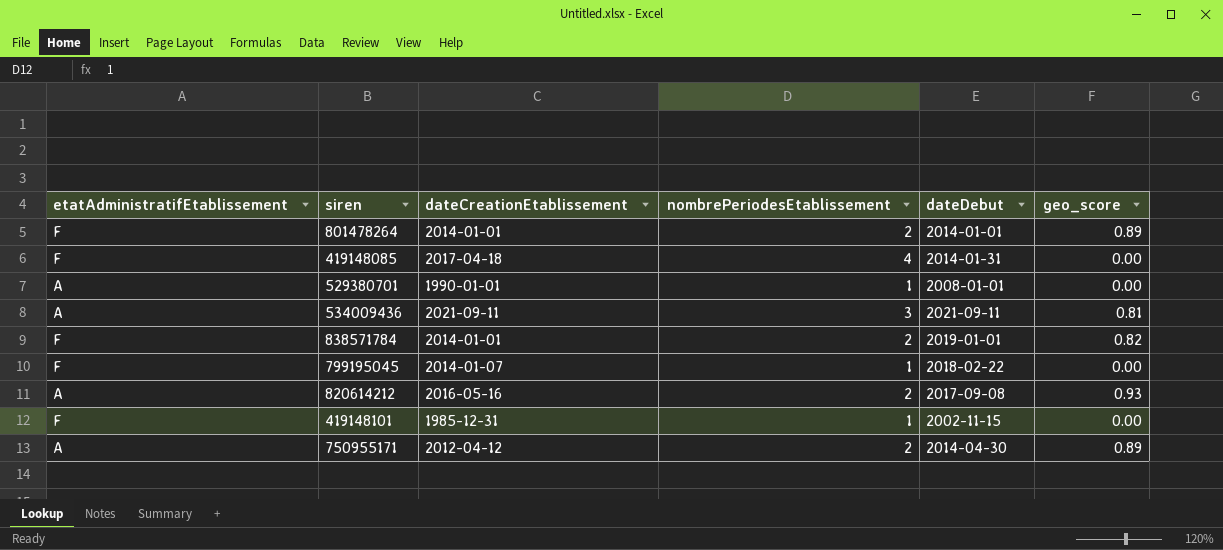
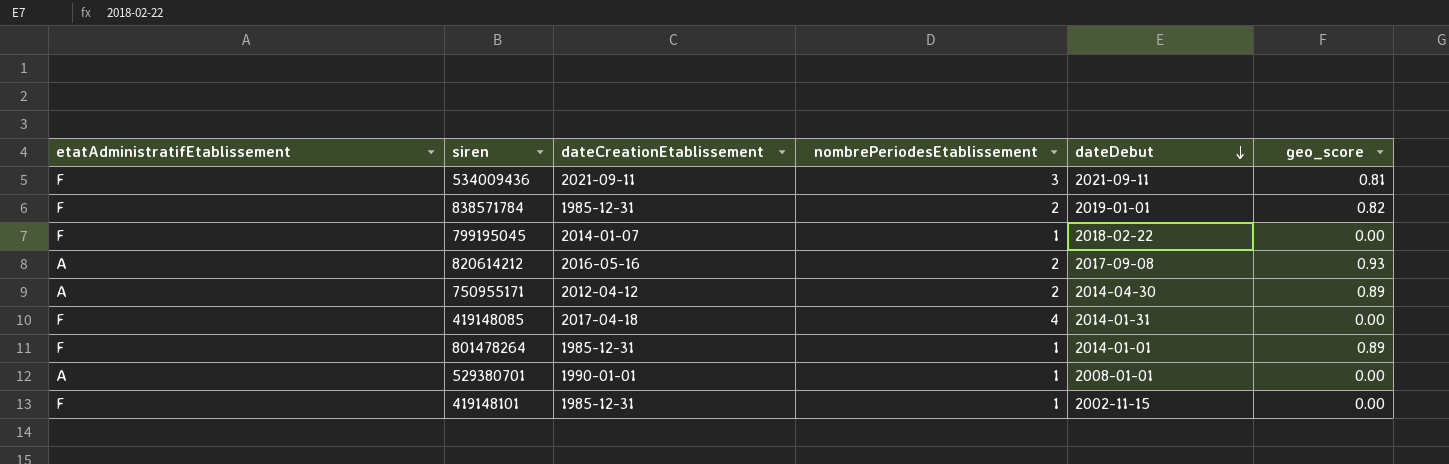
row order: none -> dateDebut descending
534009436 | etatAdministratifEtablissement: A -> F
838571784 | dateCreationEtablissement: 2014-01-01 -> 1985-12-31
801478264 | dateCreationEtablissement: 2014-01-01 -> 1985-12-31
801478264 | nombrePeriodesEtablissement: 2 -> 1

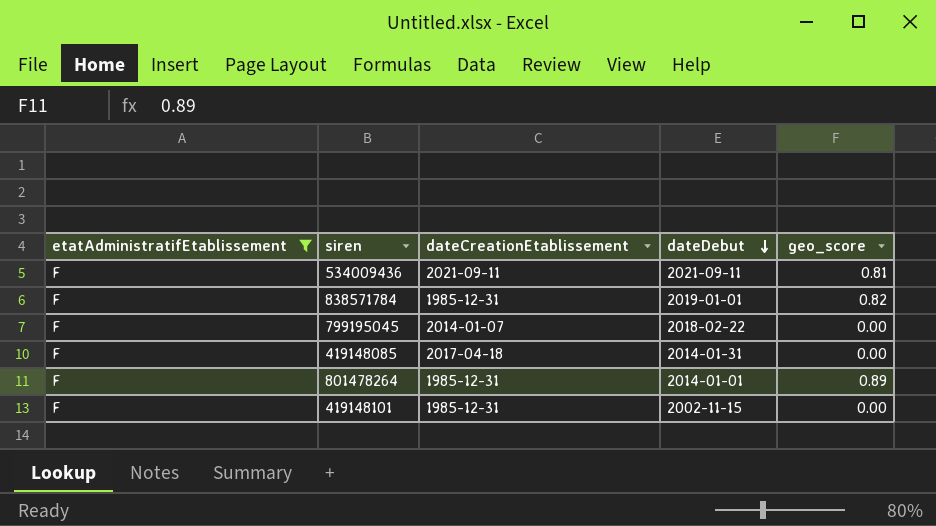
filter: none -> etatAdministratifEtablissement = F
column nombrePeriodesEtablissement | position: 4 -> none

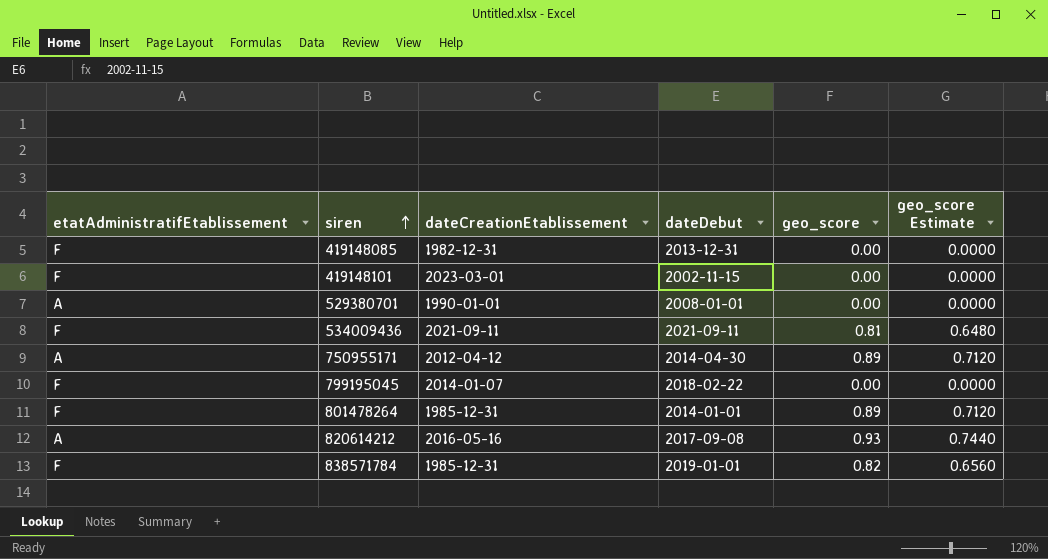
filter: etatAdministratifEtablissement = F -> none
row order: dateDebut descending -> siren ascending
column geo_score Estimate | formula: none -> [geo_score] * 0.8
419148085 | dateCreationEtablissement: 2017-04-18 -> 1982-12-31
419148085 | dateDebut: 2014-01-31 -> 2013-12-31
419148101 | dateCreationEtablissement: 1985-12-31 -> 2023-03-01

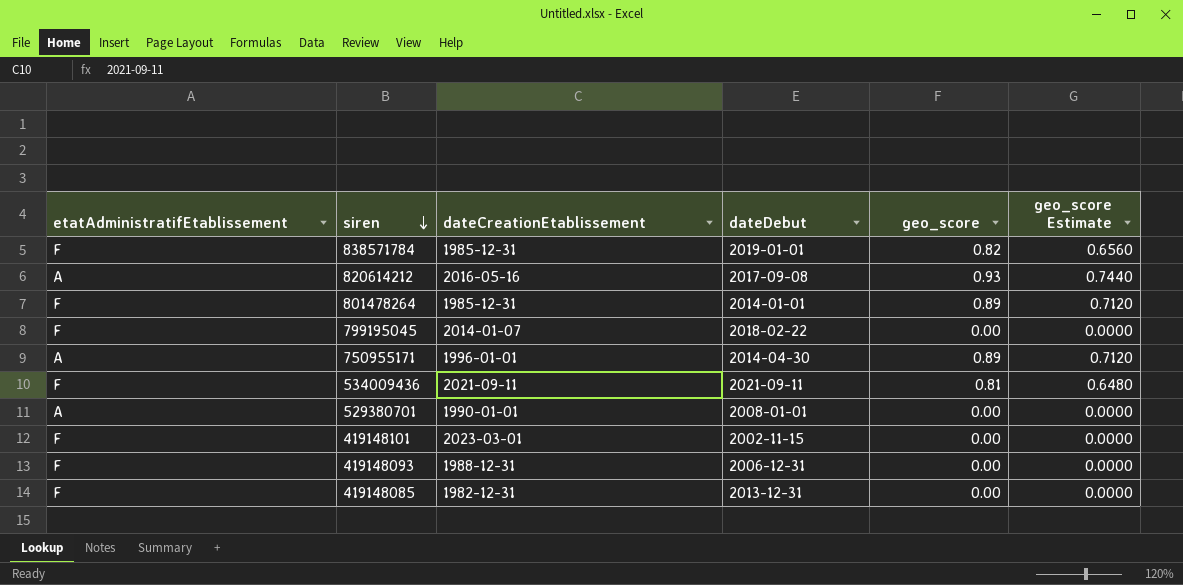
row order: siren ascending -> siren descending
750955171 | dateCreationEtablissement: 2012-04-12 -> 1996-01-01
row 419148093: none -> F | 1988-12-31 | 2006-12-31 | 0.00 | 0.0000

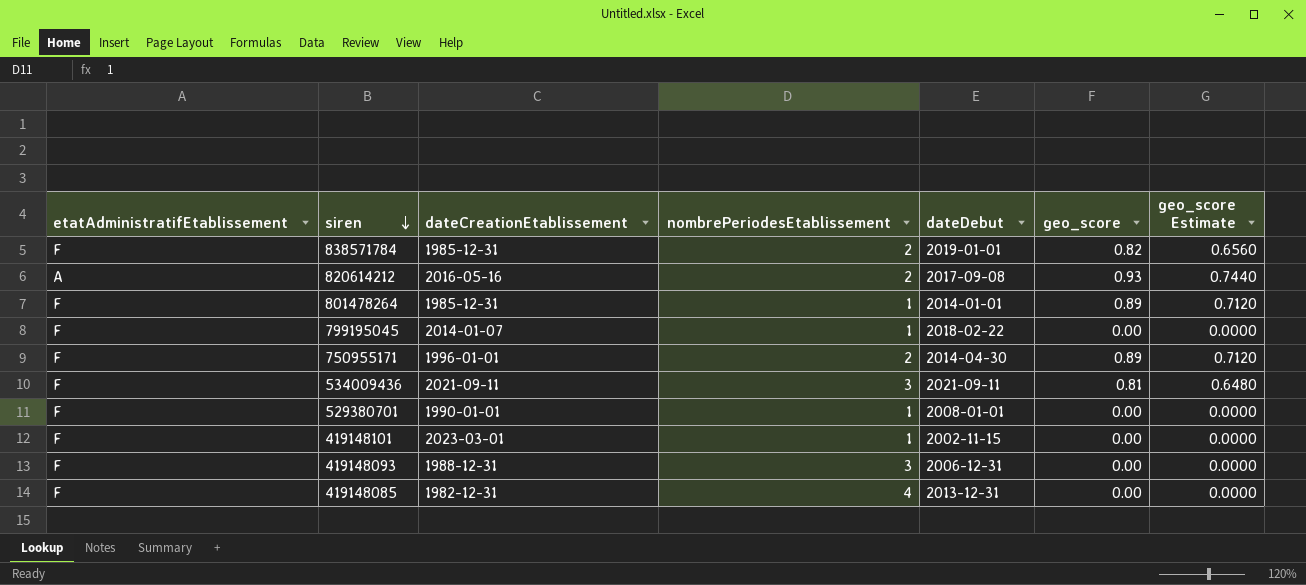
column nombrePeriodesEtablissement | position: none -> 4
750955171 | etatAdministratifEtablissement: A -> F
529380701 | etatAdministratifEtablissement: A -> F

